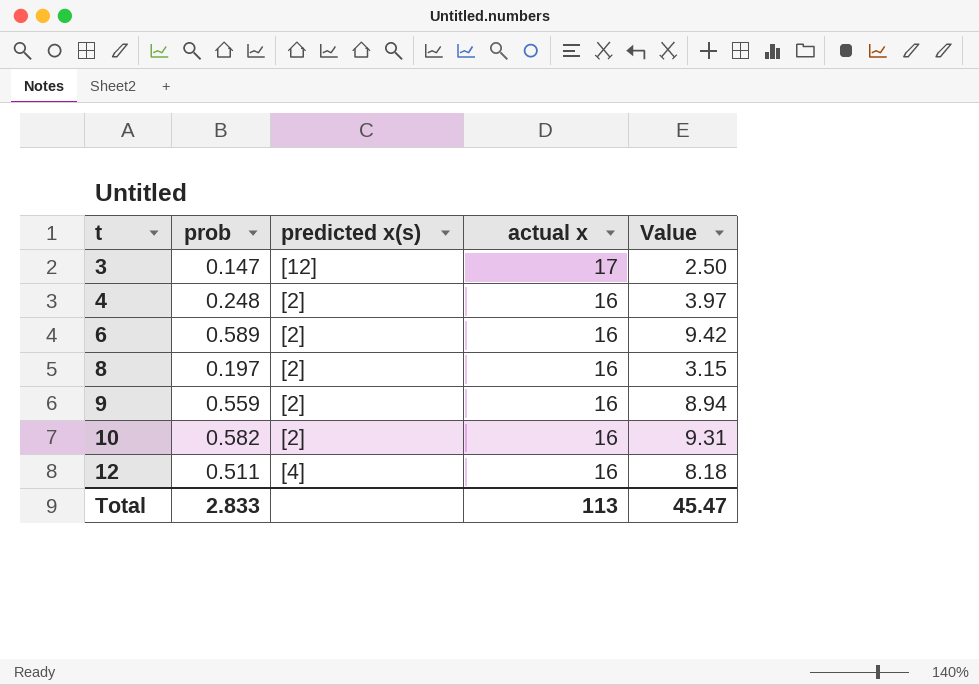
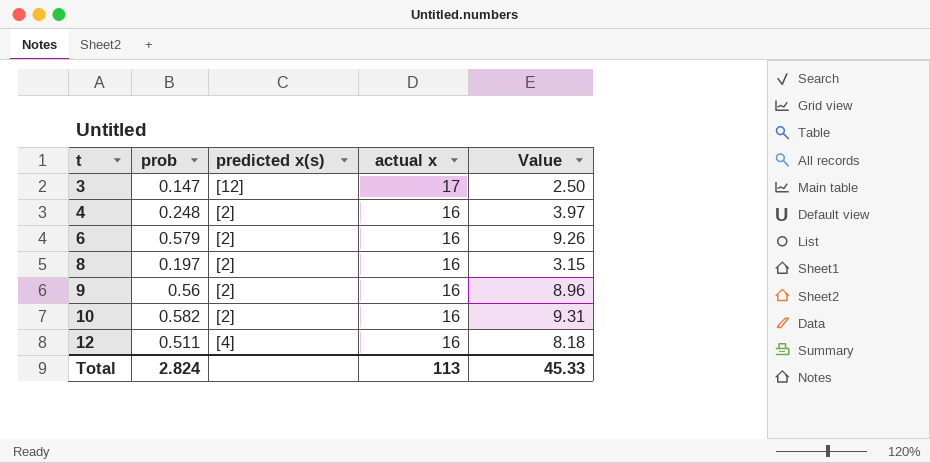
6 | prob: 0.589 -> 0.579
6 | Value: 9.42 -> 9.26
9 | prob: 0.559 -> 0.56
9 | Value: 8.94 -> 8.96
Total | prob: 2.833 -> 2.824
Total | Value: 45.47 -> 45.33

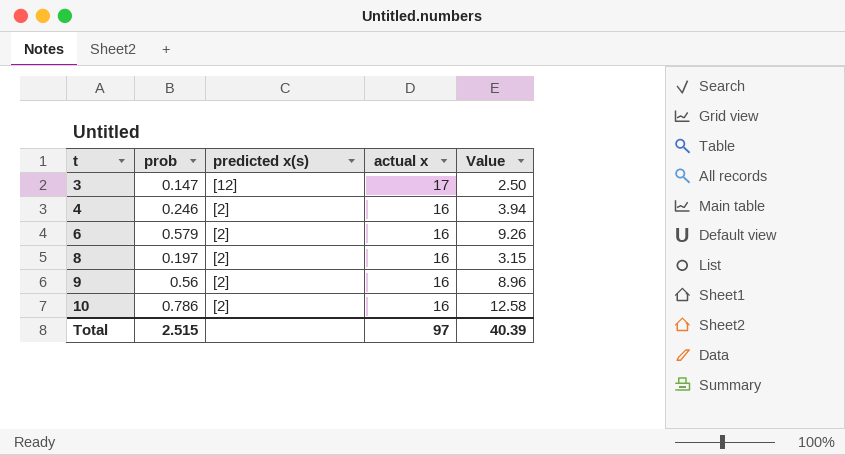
row 12: 0.511 | [4] | 16 | 8.18 -> none
4 | prob: 0.248 -> 0.246
4 | Value: 3.97 -> 3.94
10 | prob: 0.582 -> 0.786
10 | Value: 9.31 -> 12.58
Total | prob: 2.824 -> 2.515
Total | actual x: 113 -> 97
Total | Value: 45.33 -> 40.39

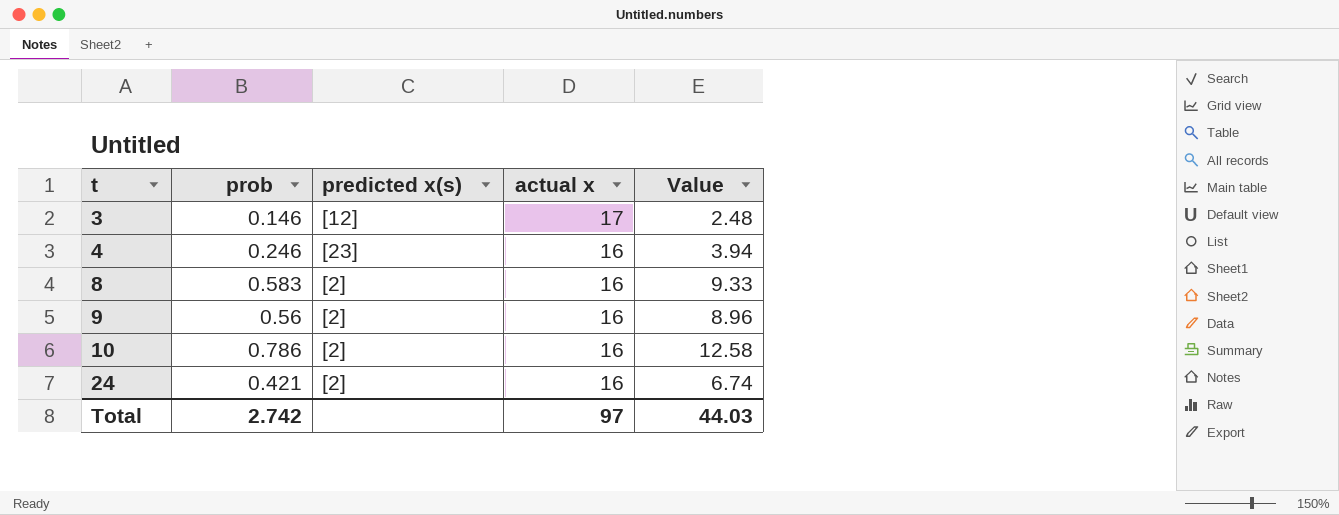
row 6: 0.579 | [2] | 16 | 9.26 -> none
3 | prob: 0.147 -> 0.146
3 | Value: 2.50 -> 2.48
4 | predicted x(s): [2] -> [23]
8 | prob: 0.197 -> 0.583
8 | Value: 3.15 -> 9.33
row 24: none -> 0.421 | [2] | 16 | 6.74
Total | prob: 2.515 -> 2.742
Total | Value: 40.39 -> 44.03

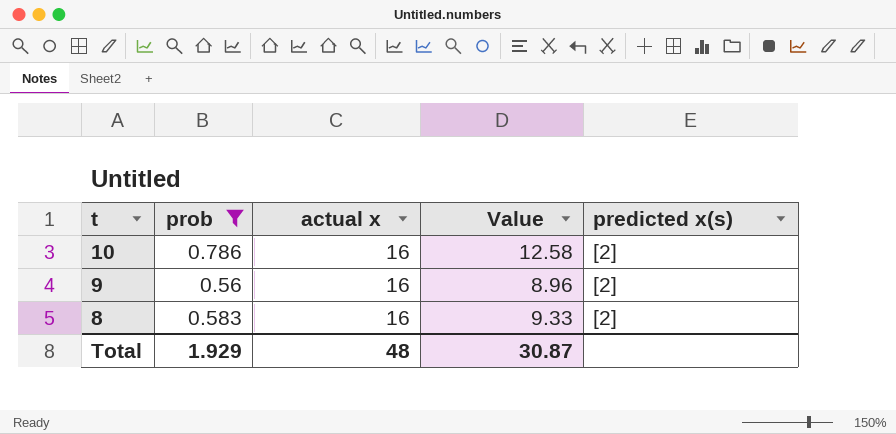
filter: none -> prob >= 0.56
row order: t ascending -> t descending
column predicted x(s) | position: 3 -> 5
Total | prob: 2.742 -> 1.929
Total | actual x: 97 -> 48
Total | Value: 44.03 -> 30.87

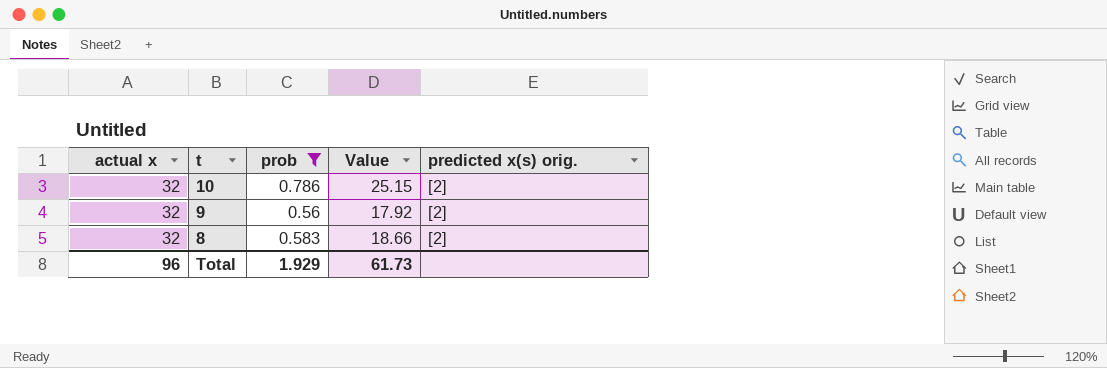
column actual x | position: 3 -> 1
column name: predicted x(s) -> predicted x(s) orig.
10 | actual x: 16 -> 32
10 | Value: 12.58 -> 25.15
9 | actual x: 16 -> 32
9 | Value: 8.96 -> 17.92
8 | actual x: 16 -> 32
8 | Value: 9.33 -> 18.66
Total | actual x: 48 -> 96
Total | Value: 30.87 -> 61.73

